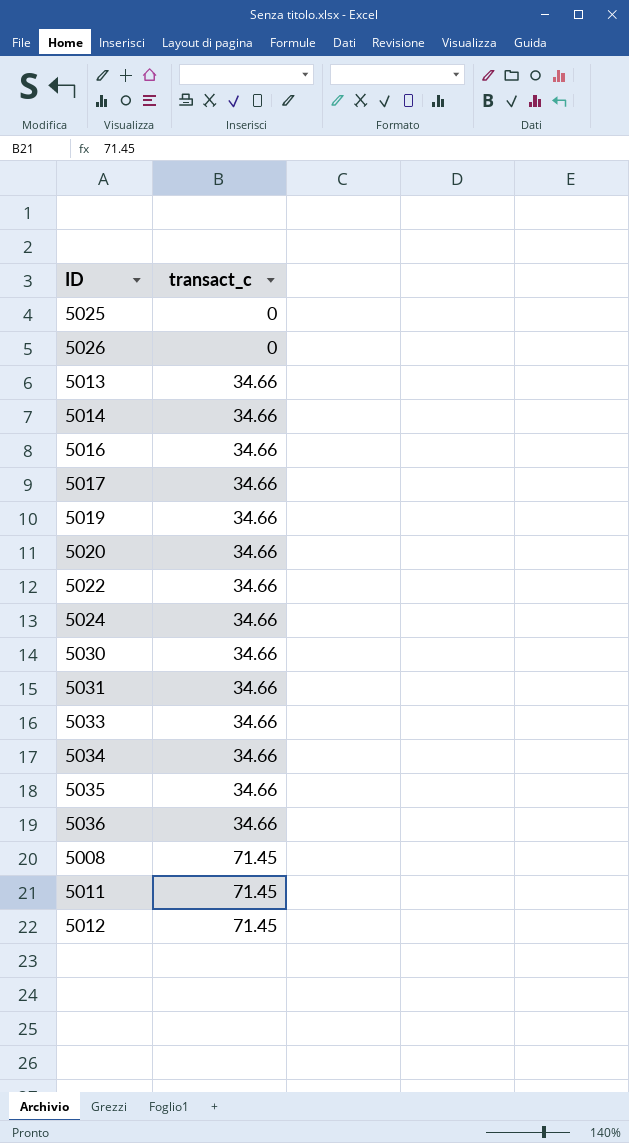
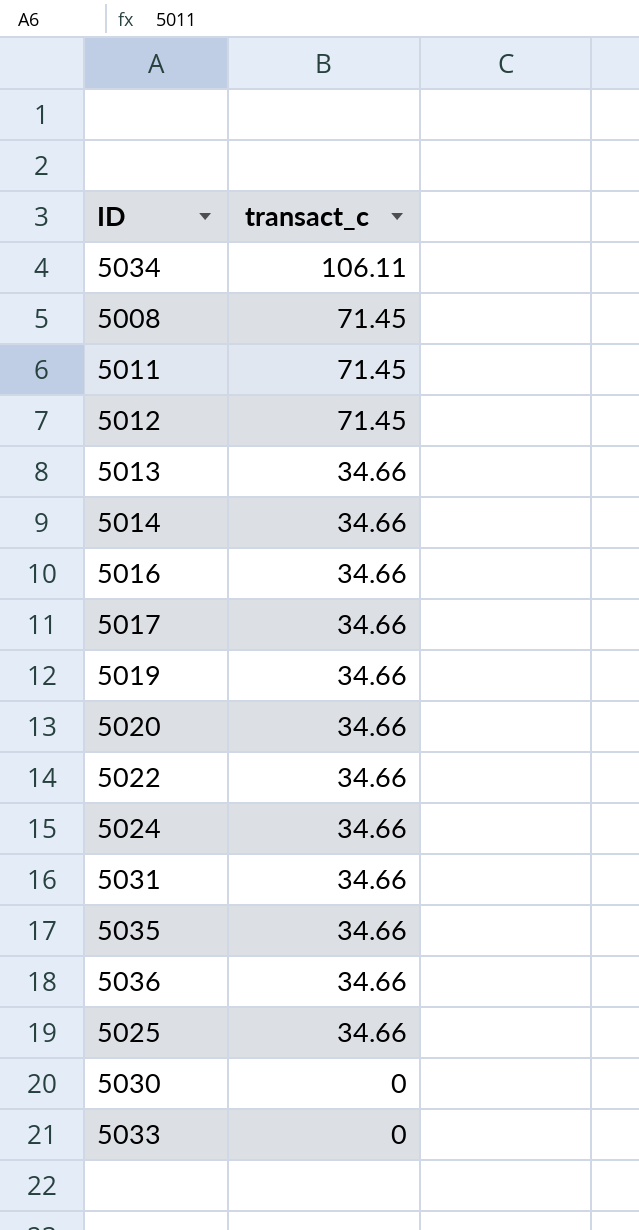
row order: transact_c ascending -> transact_c descending
row 5026: 0 -> none
5034 | transact_c: 34.66 -> 106.11
5025 | transact_c: 0 -> 34.66
5030 | transact_c: 34.66 -> 0
5033 | transact_c: 34.66 -> 0

